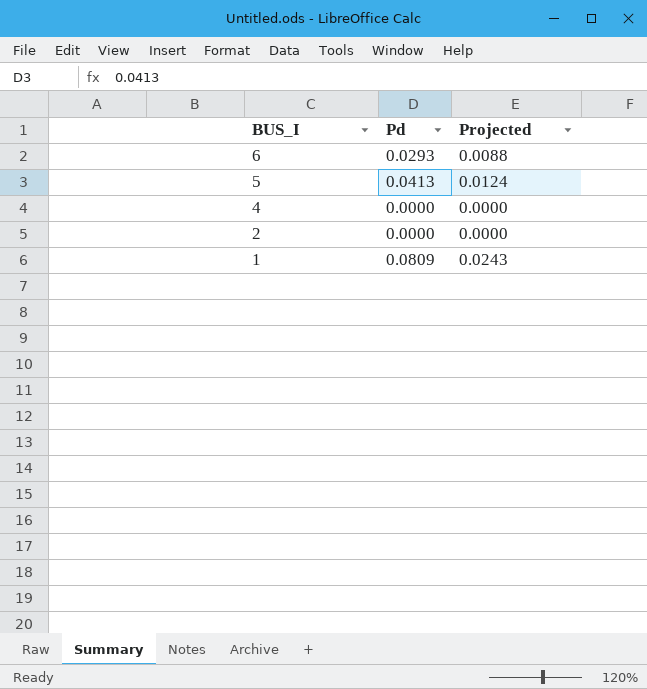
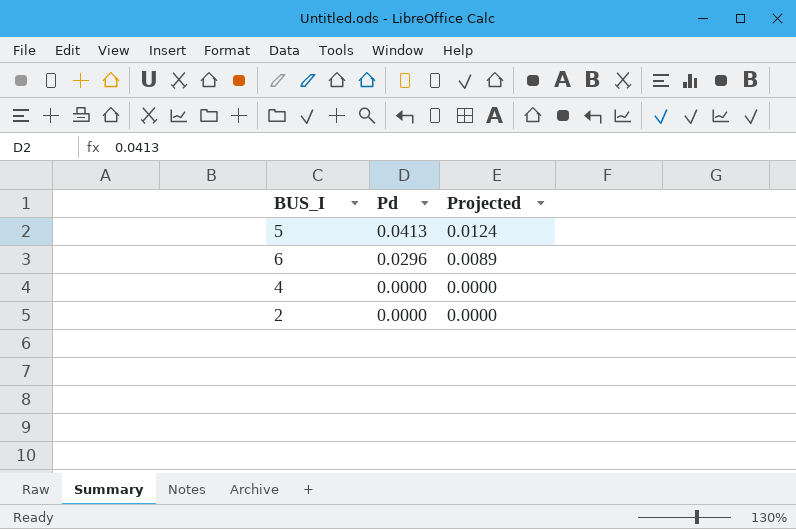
row order: BUS_I descending -> Pd descending
row 1: 0.0809 | 0.0243 -> none
6 | Pd: 0.0293 -> 0.0296
6 | Projected: 0.0088 -> 0.0089

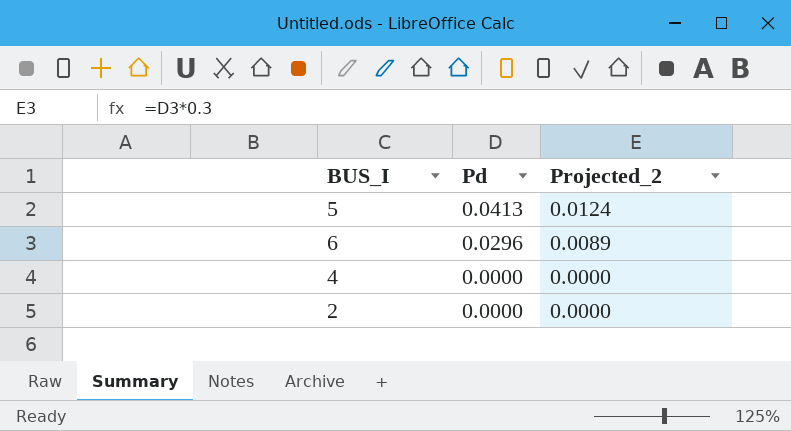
column name: Projected -> Projected_2

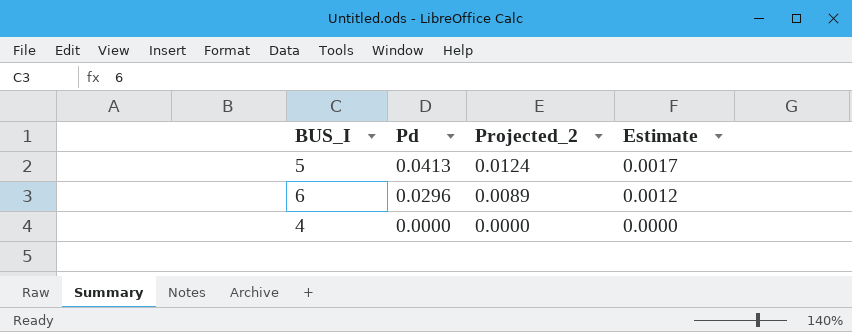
column Estimate | formula: none -> [Pd] * 0.04
row 2: 0.0000 | 0.0000 -> none

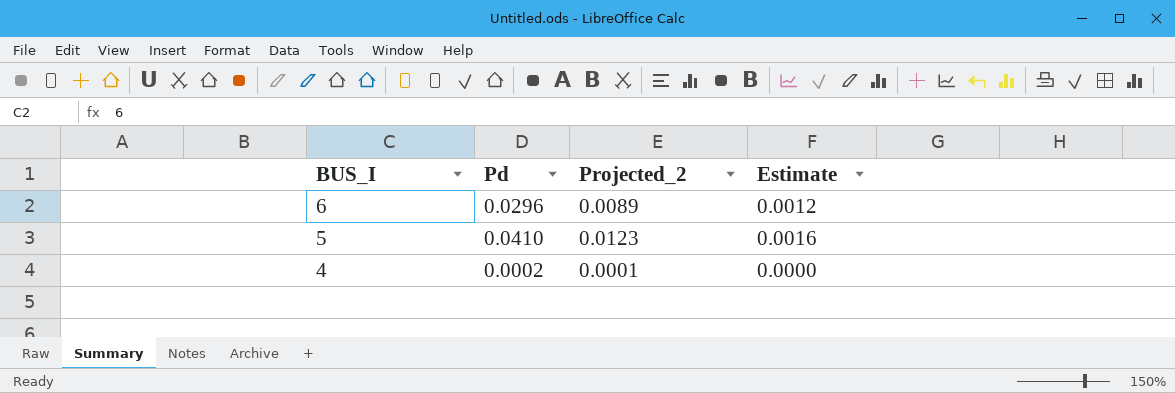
row order: Pd descending -> BUS_I descending
5 | Pd: 0.0413 -> 0.0410
5 | Projected_2: 0.0124 -> 0.0123
5 | Estimate: 0.0017 -> 0.0016
4 | Pd: 0.0000 -> 0.0002
4 | Projected_2: 0.0000 -> 0.0001

